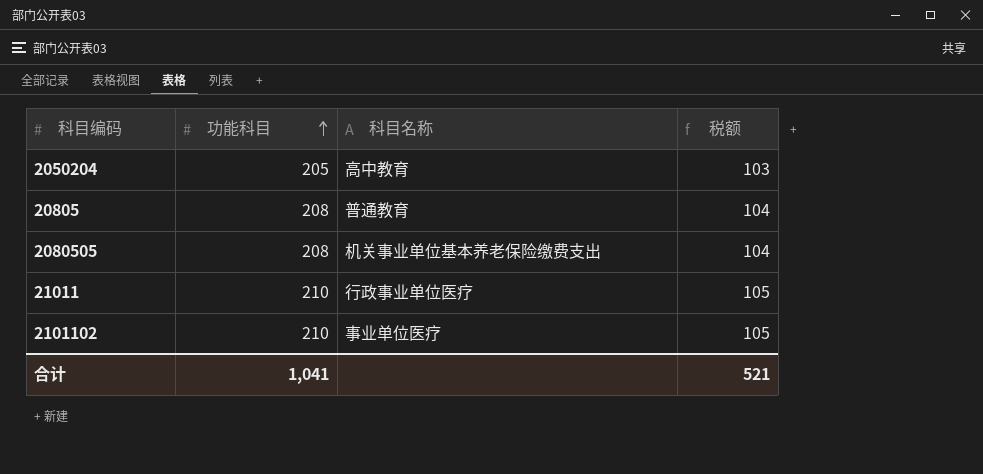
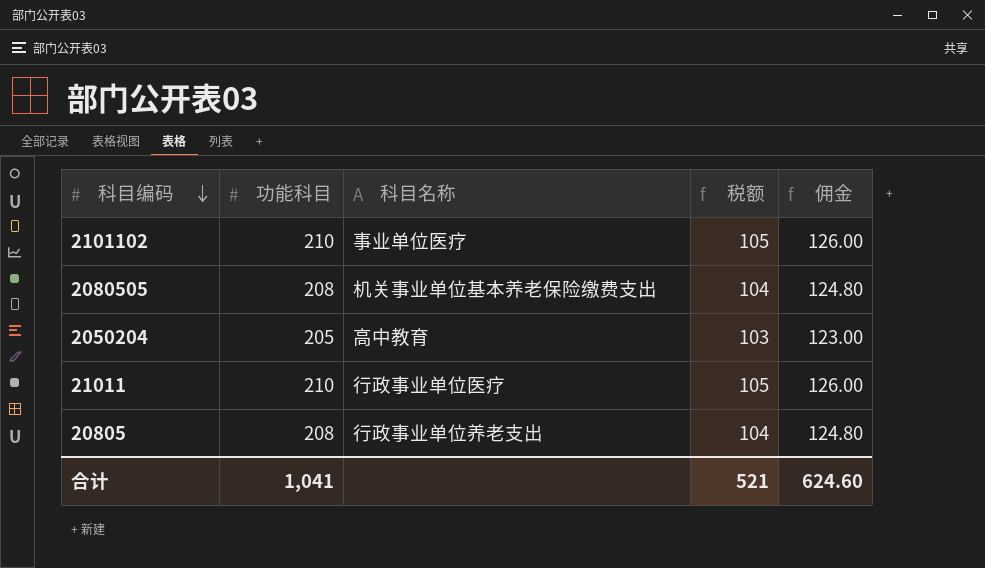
row order: 功能科目 ascending -> 科目编码 descending
column 佣金 | formula: none -> [功能科目] * 0.6
20805 | 科目名称: 普通教育 -> 行政事业单位养老支出

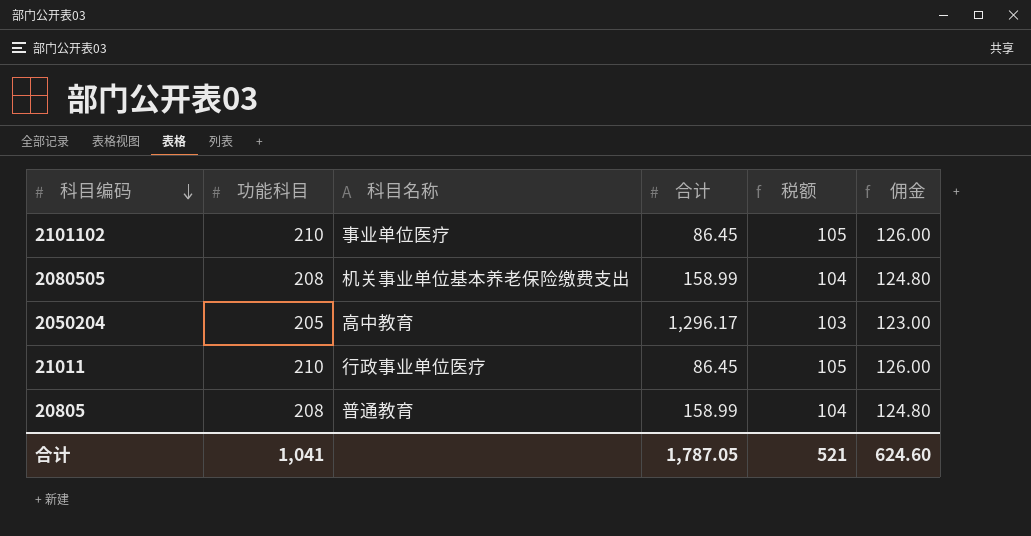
column 合计 | position: none -> 4
20805 | 科目名称: 行政事业单位养老支出 -> 普通教育

